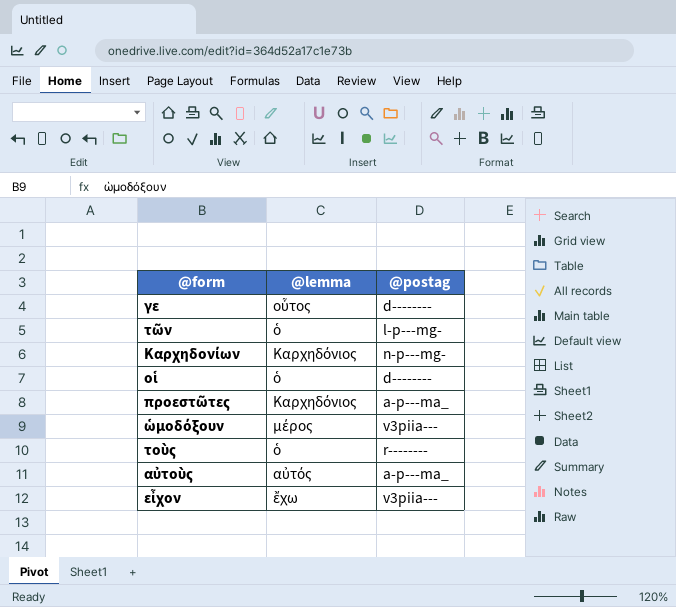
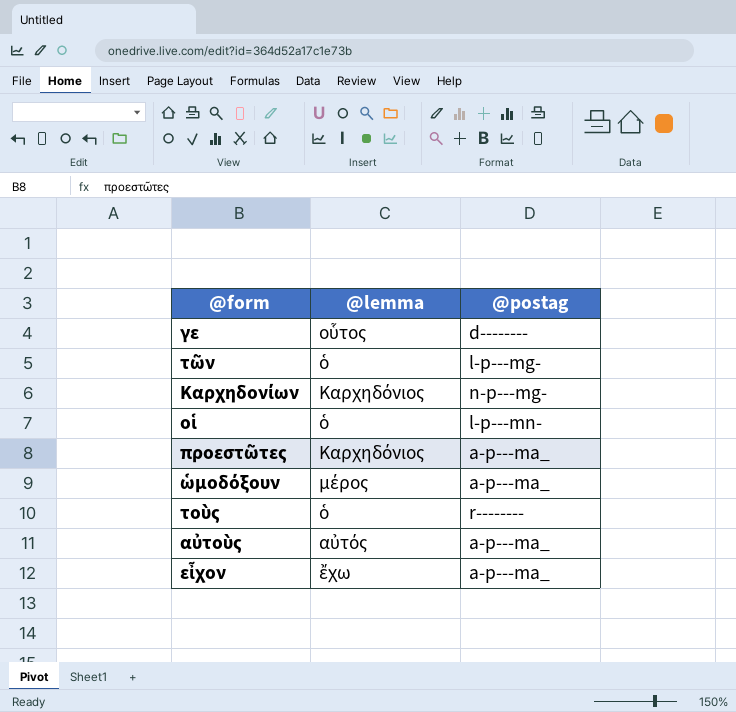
οἱ | @postag: d-------- -> l-p---mn-
ὡμοδόξουν | @postag: v3piia--- -> a-p---ma_
εἶχον | @postag: v3piia--- -> a-p---ma_

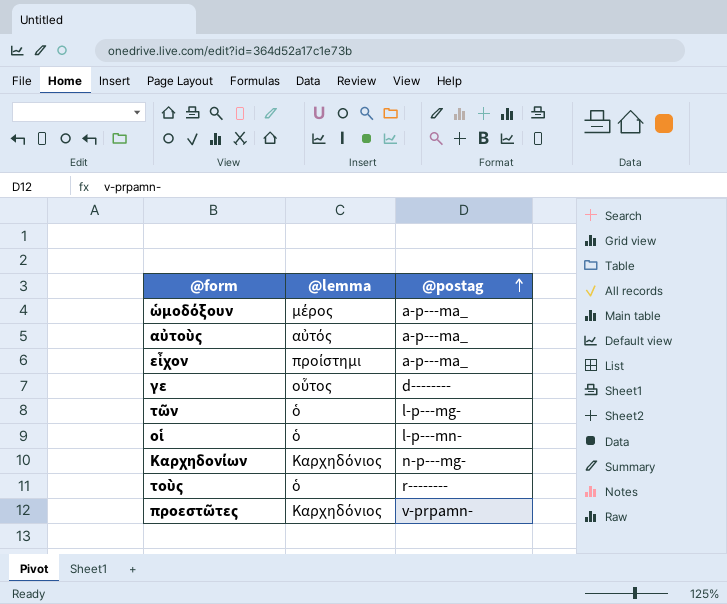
row order: none -> @postag ascending
εἶχον | @lemma: ἔχω -> προίστημι
προεστῶτες | @postag: a-p---ma_ -> v-prpamn-

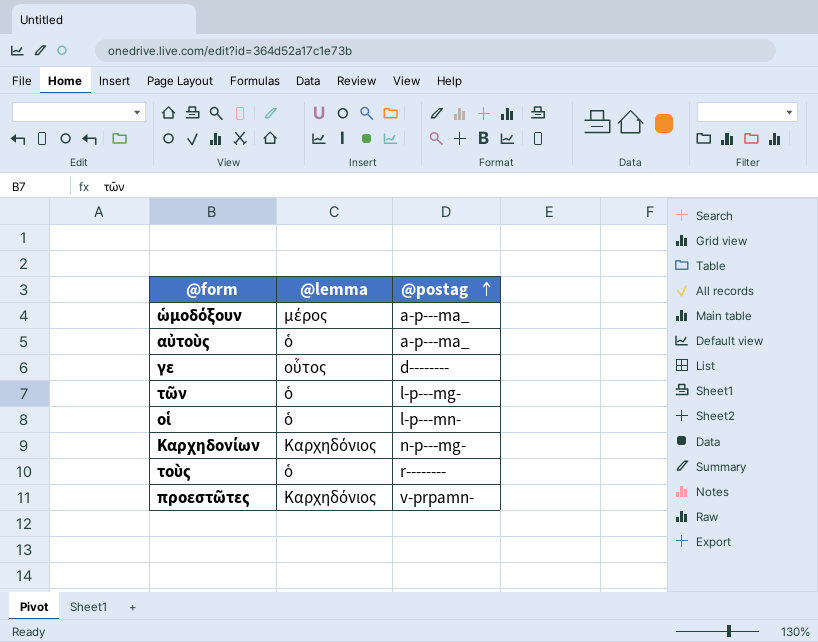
row εἶχον: προίστημι | a-p---ma_ -> none
αὐτοὺς | @lemma: αὐτός -> ὁ

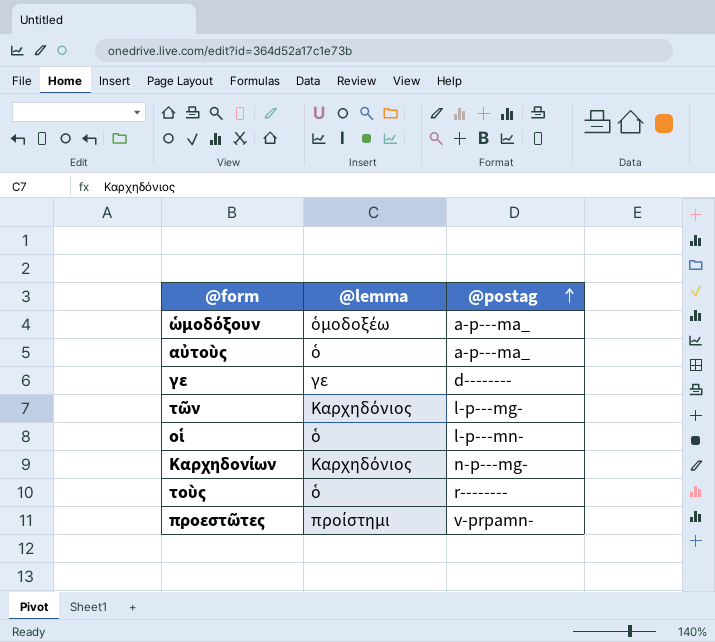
ὡμοδόξουν | @lemma: μέρος -> ὁμοδοξέω
γε | @lemma: οὗτος -> γε
τῶν | @lemma: ὁ -> Καρχηδόνιος
προεστῶτες | @lemma: Καρχηδόνιος -> προίστημι

